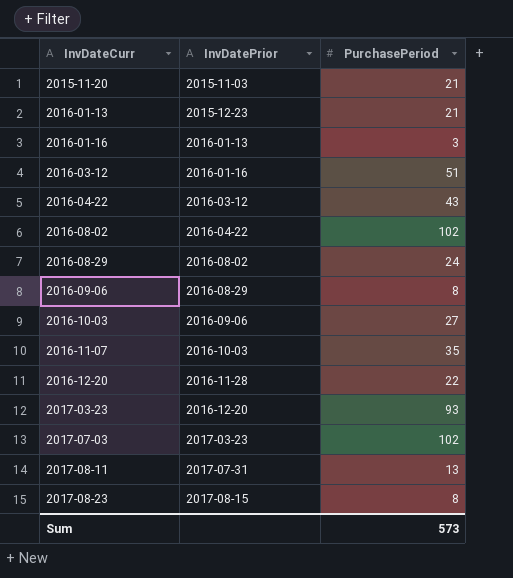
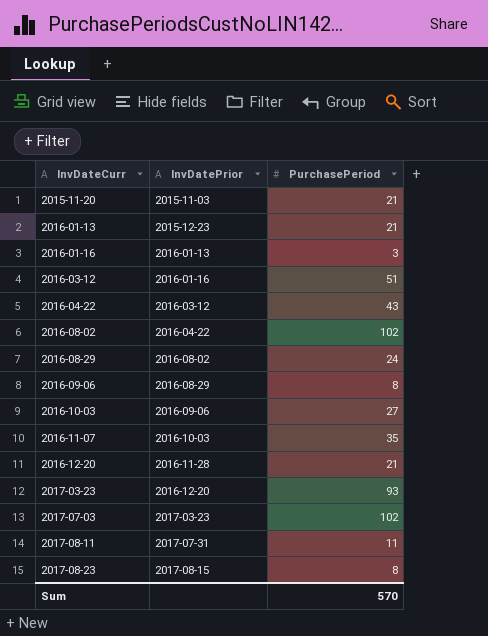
2016-12-20 | PurchasePeriod: 22 -> 21
2017-08-11 | PurchasePeriod: 13 -> 11
Sum | PurchasePeriod: 573 -> 570

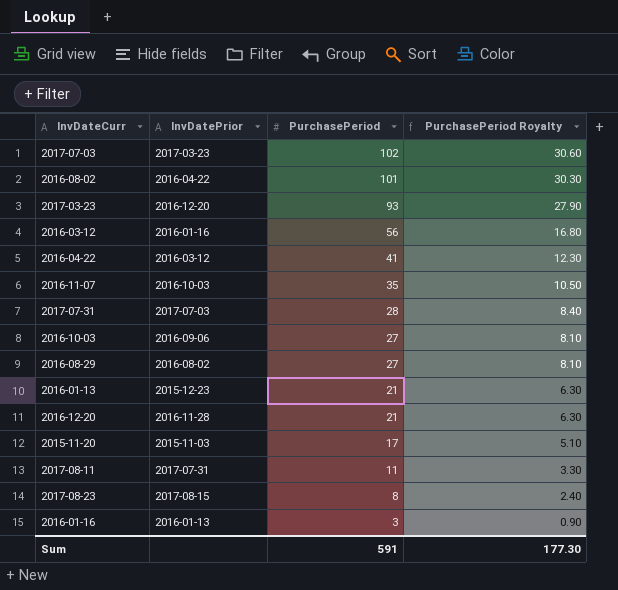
row order: InvDateCurr ascending -> PurchasePeriod descending
column PurchasePeriod Royalty | formula: none -> [PurchasePeriod] * 0.3
row 2016-09-06: 2016-08-29 | 8 -> none
2016-08-02 | PurchasePeriod: 102 -> 101
2016-03-12 | PurchasePeriod: 51 -> 56
2016-04-22 | PurchasePeriod: 43 -> 41
row 2017-07-31: none -> 2017-07-03 | 28 | 8.40
2016-08-29 | PurchasePeriod: 24 -> 27
2015-11-20 | PurchasePeriod: 21 -> 17
Sum | PurchasePeriod: 570 -> 591

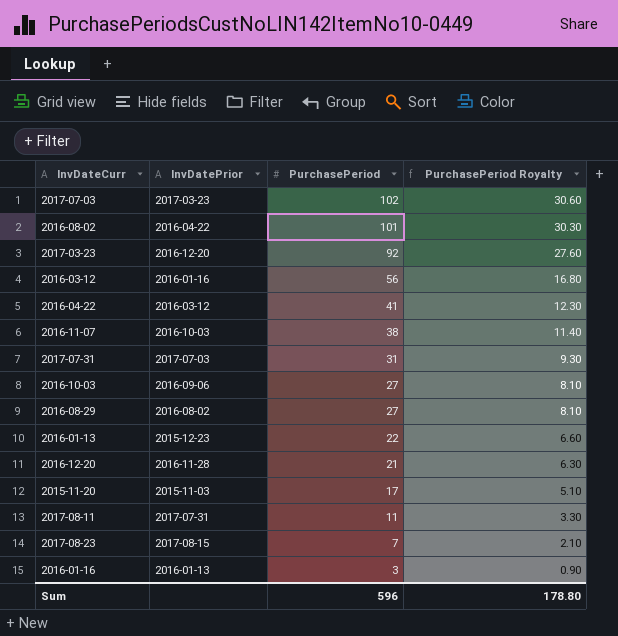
2017-03-23 | PurchasePeriod: 93 -> 92
2017-03-23 | PurchasePeriod Royalty: 27.90 -> 27.60
2016-11-07 | PurchasePeriod: 35 -> 38
2016-11-07 | PurchasePeriod Royalty: 10.50 -> 11.40
2017-07-31 | PurchasePeriod: 28 -> 31
2017-07-31 | PurchasePeriod Royalty: 8.40 -> 9.30
2016-01-13 | PurchasePeriod: 21 -> 22
2016-01-13 | PurchasePeriod Royalty: 6.30 -> 6.60
2017-08-23 | PurchasePeriod: 8 -> 7
2017-08-23 | PurchasePeriod Royalty: 2.40 -> 2.10
Sum | PurchasePeriod: 591 -> 596
Sum | PurchasePeriod Royalty: 177.30 -> 178.80

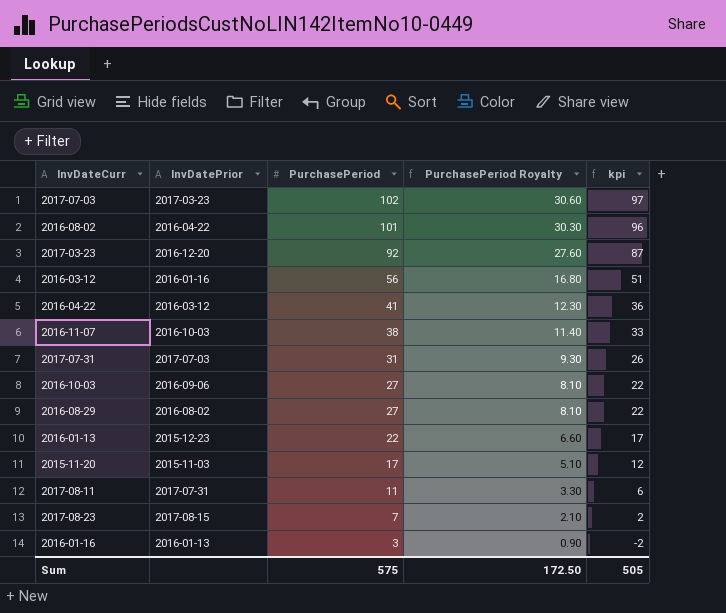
column kpi | formula: none -> [PurchasePeriod] - 5
row 2016-12-20: 2016-11-28 | 21 | 6.30 -> none
Sum | PurchasePeriod: 596 -> 575
Sum | PurchasePeriod Royalty: 178.80 -> 172.50

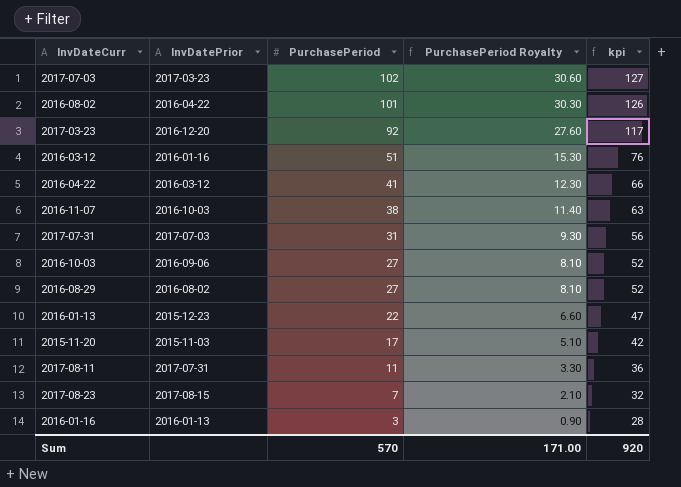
column kpi | formula: [PurchasePeriod] - 5 -> [PurchasePeriod] + 25
2016-03-12 | PurchasePeriod: 56 -> 51
2016-03-12 | PurchasePeriod Royalty: 16.80 -> 15.30
Sum | PurchasePeriod: 575 -> 570
Sum | PurchasePeriod Royalty: 172.50 -> 171.00
Sum | kpi: 505 -> 920

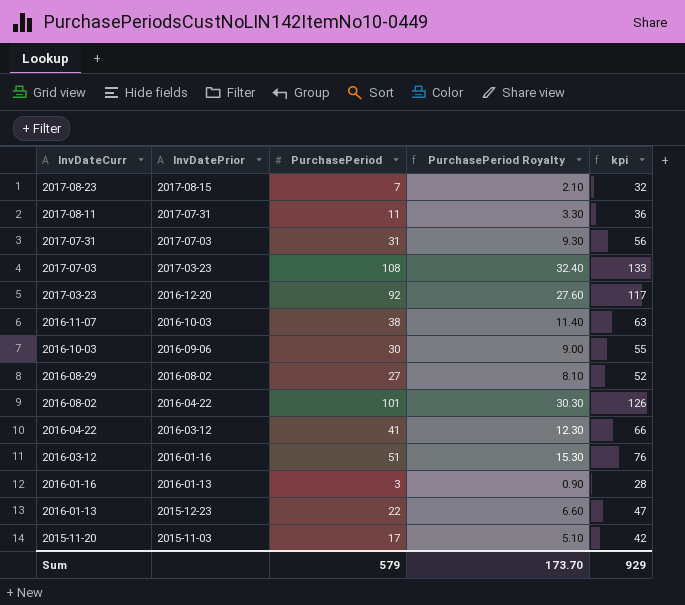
row order: PurchasePeriod descending -> InvDateCurr descending
2017-07-03 | PurchasePeriod: 102 -> 108
2017-07-03 | PurchasePeriod Royalty: 30.60 -> 32.40
2017-07-03 | kpi: 127 -> 133
2016-10-03 | PurchasePeriod: 27 -> 30
2016-10-03 | PurchasePeriod Royalty: 8.10 -> 9.00
2016-10-03 | kpi: 52 -> 55
Sum | PurchasePeriod: 570 -> 579
Sum | PurchasePeriod Royalty: 171.00 -> 173.70
Sum | kpi: 920 -> 929

